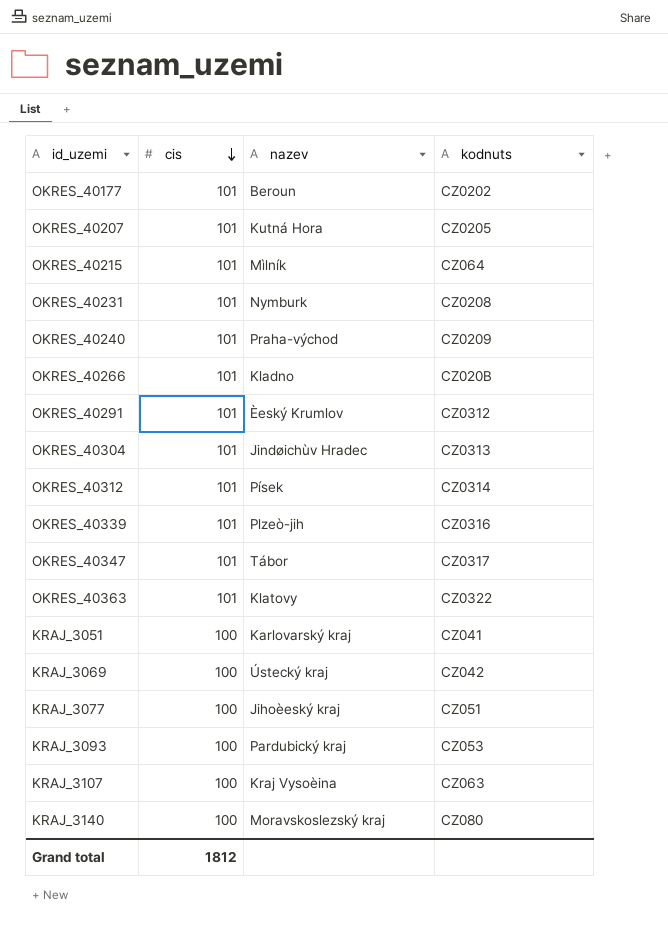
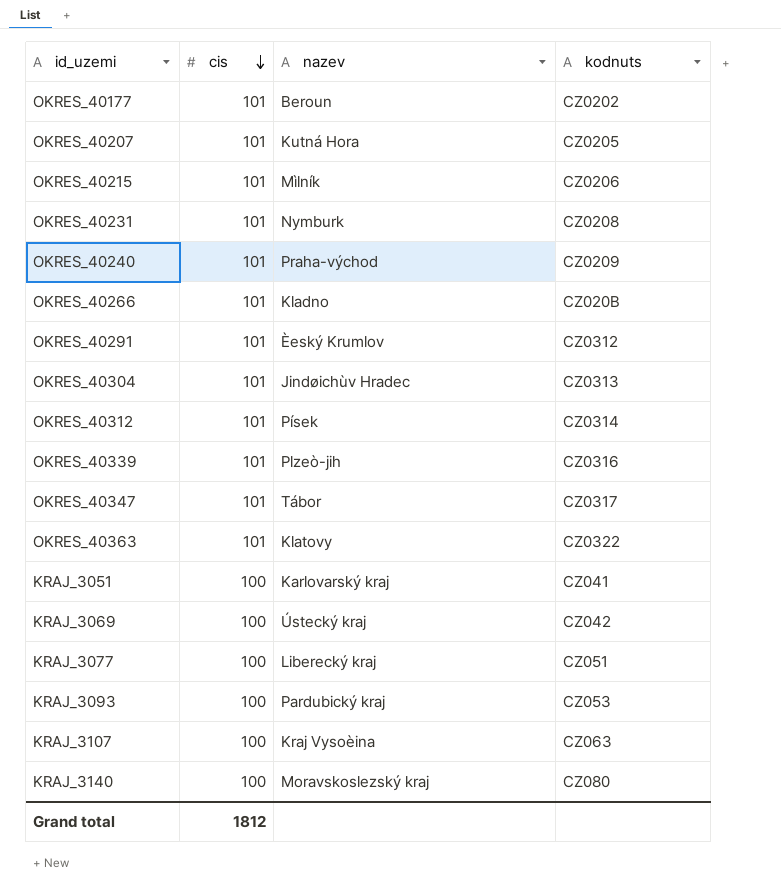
OKRES_40215 | kodnuts: CZ064 -> CZ0206
KRAJ_3077 | nazev: Jihoèeský kraj -> Liberecký kraj

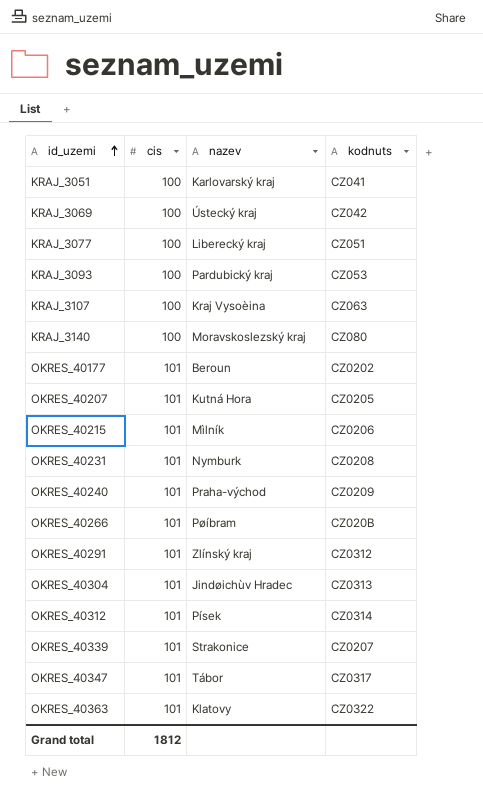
row order: cis descending -> id_uzemi ascending
OKRES_40266 | nazev: Kladno -> Pøíbram
OKRES_40291 | nazev: Èeský Krumlov -> Zlínský kraj
OKRES_40339 | nazev: Plzeò-jih -> Strakonice
OKRES_40339 | kodnuts: CZ0316 -> CZ0207

